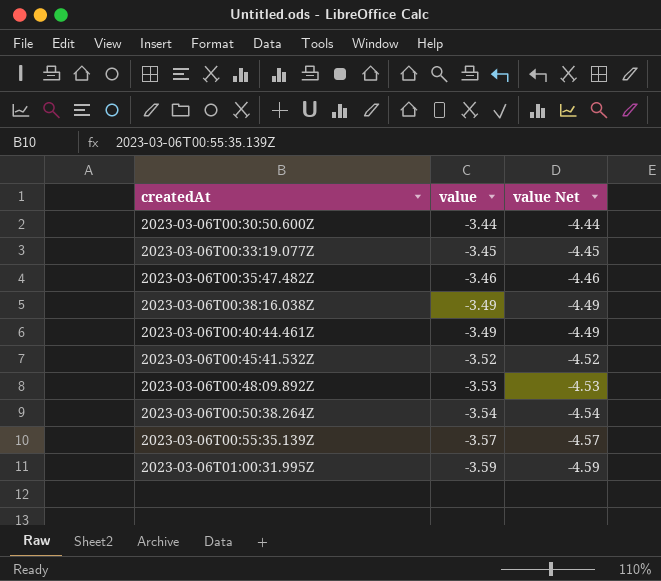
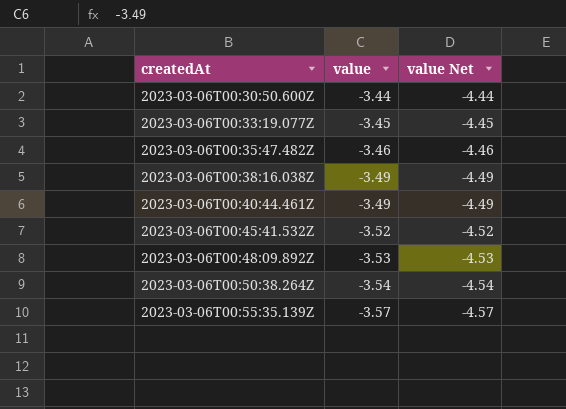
row 2023-03-06T01:00:31.995Z: -3.59 | -4.59 -> none

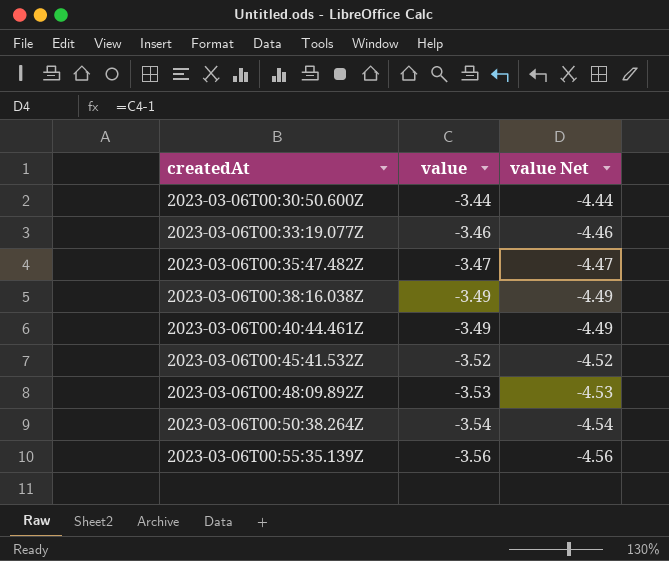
2023-03-06T00:33:19.077Z | value: -3.45 -> -3.46
2023-03-06T00:33:19.077Z | value Net: -4.45 -> -4.46
2023-03-06T00:35:47.482Z | value: -3.46 -> -3.47
2023-03-06T00:35:47.482Z | value Net: -4.46 -> -4.47
2023-03-06T00:55:35.139Z | value: -3.57 -> -3.56
2023-03-06T00:55:35.139Z | value Net: -4.57 -> -4.56

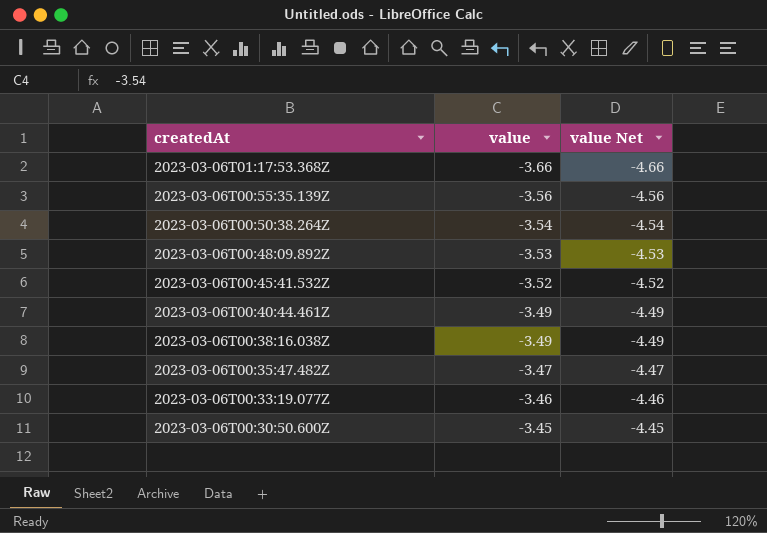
row order: createdAt ascending -> createdAt descending
row 2023-03-06T01:17:53.368Z: none -> -3.66 | -4.66
2023-03-06T00:30:50.600Z | value: -3.44 -> -3.45
2023-03-06T00:30:50.600Z | value Net: -4.44 -> -4.45

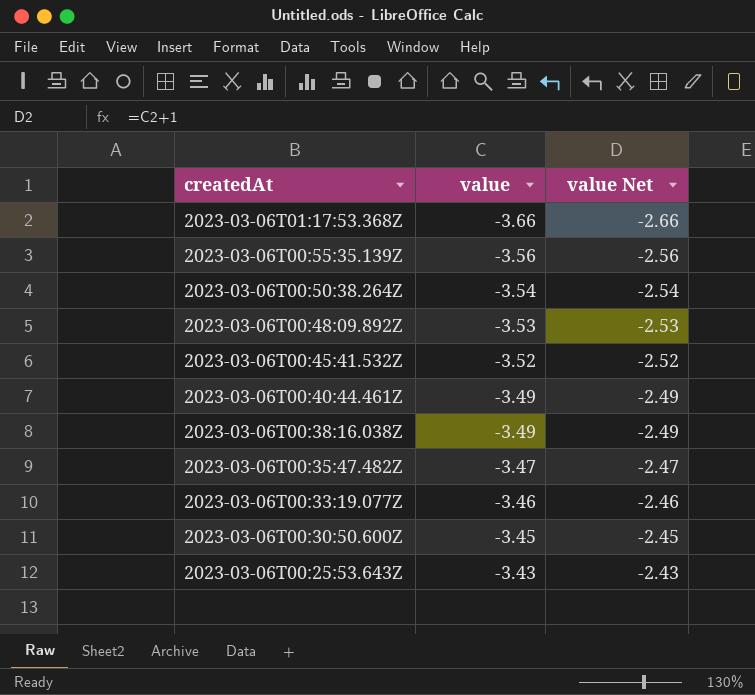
column value Net | formula: [value] - 1 -> [value] + 1
row 2023-03-06T00:25:53.643Z: none -> -3.43 | -2.43

